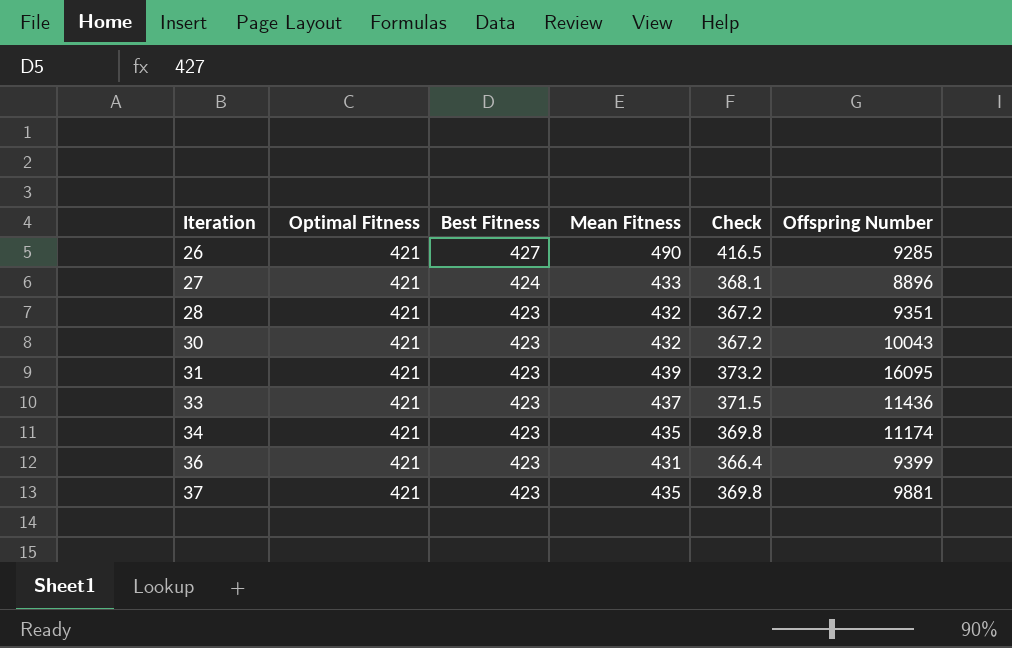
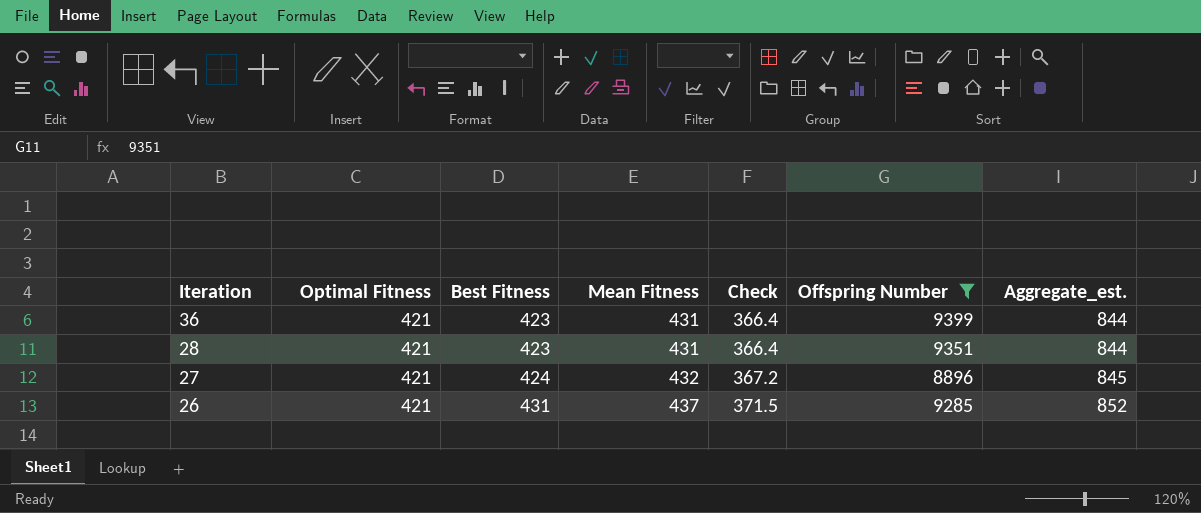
filter: none -> Offspring Number <= 9399
row order: Iteration ascending -> Iteration descending
column Aggregate_est. | formula: none -> [Optimal Fitness] + [Best Fitness]
28 | Mean Fitness: 432 -> 431
28 | Check: 367.2 -> 366.4
27 | Mean Fitness: 433 -> 432
27 | Check: 368.1 -> 367.2
26 | Best Fitness: 427 -> 431
26 | Mean Fitness: 490 -> 437
26 | Check: 416.5 -> 371.5

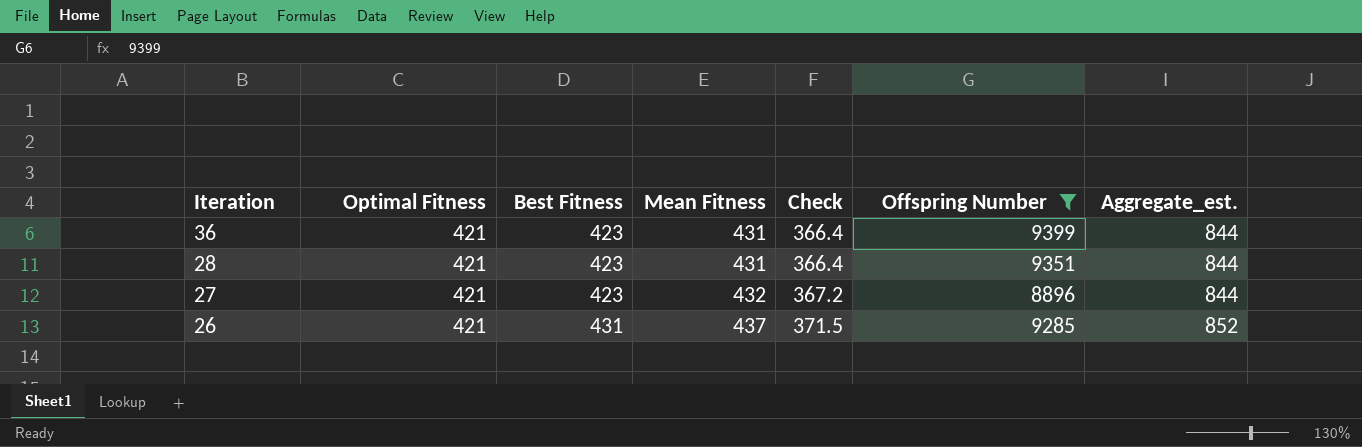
27 | Best Fitness: 424 -> 423
27 | Aggregate_est.: 845 -> 844

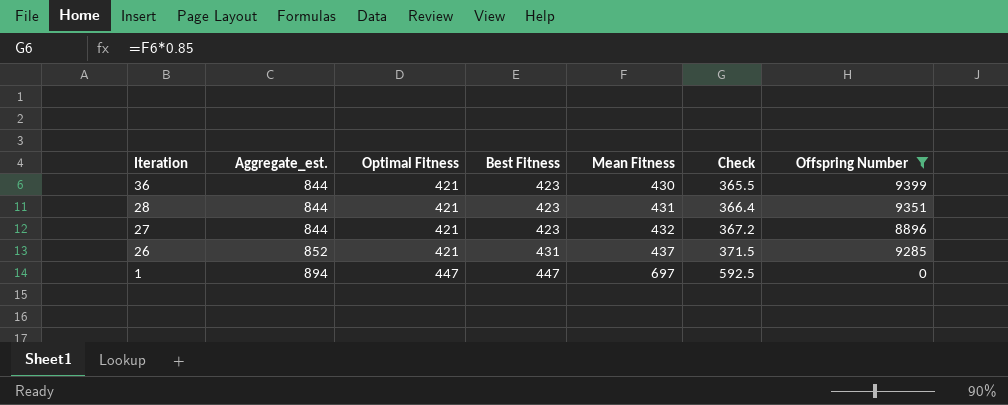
column Aggregate_est. | position: 7 -> 2
36 | Mean Fitness: 431 -> 430
36 | Check: 366.4 -> 365.5
row 1: none -> 894 | 447 | 447 | 697 | 592.5 | 0

